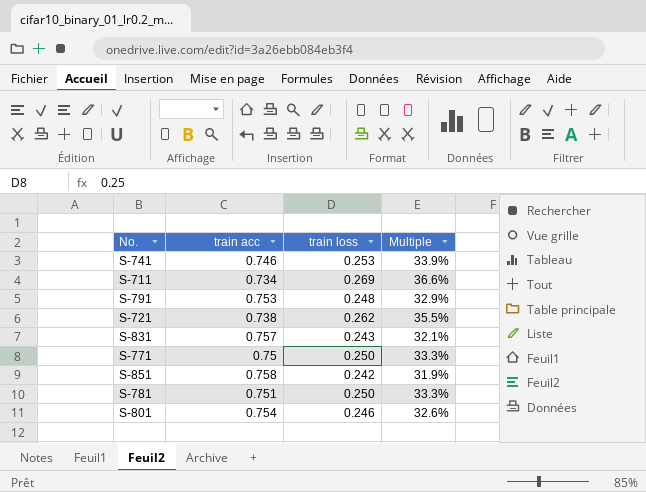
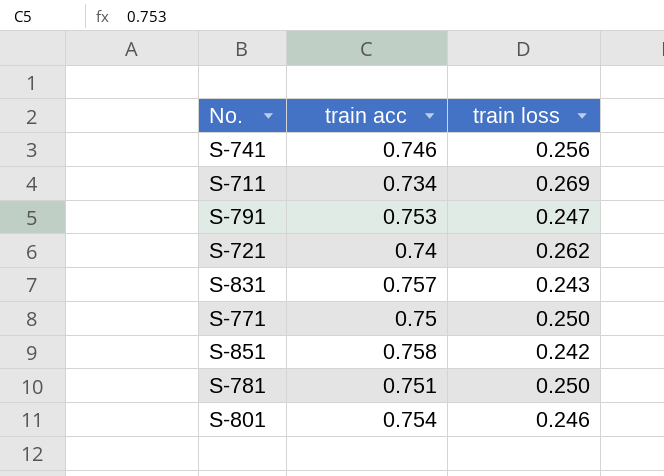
column Multiple | formula: [train loss] / [train acc] -> none
S-741 | train loss: 0.253 -> 0.256
S-791 | train loss: 0.248 -> 0.247
S-721 | train acc: 0.738 -> 0.74

